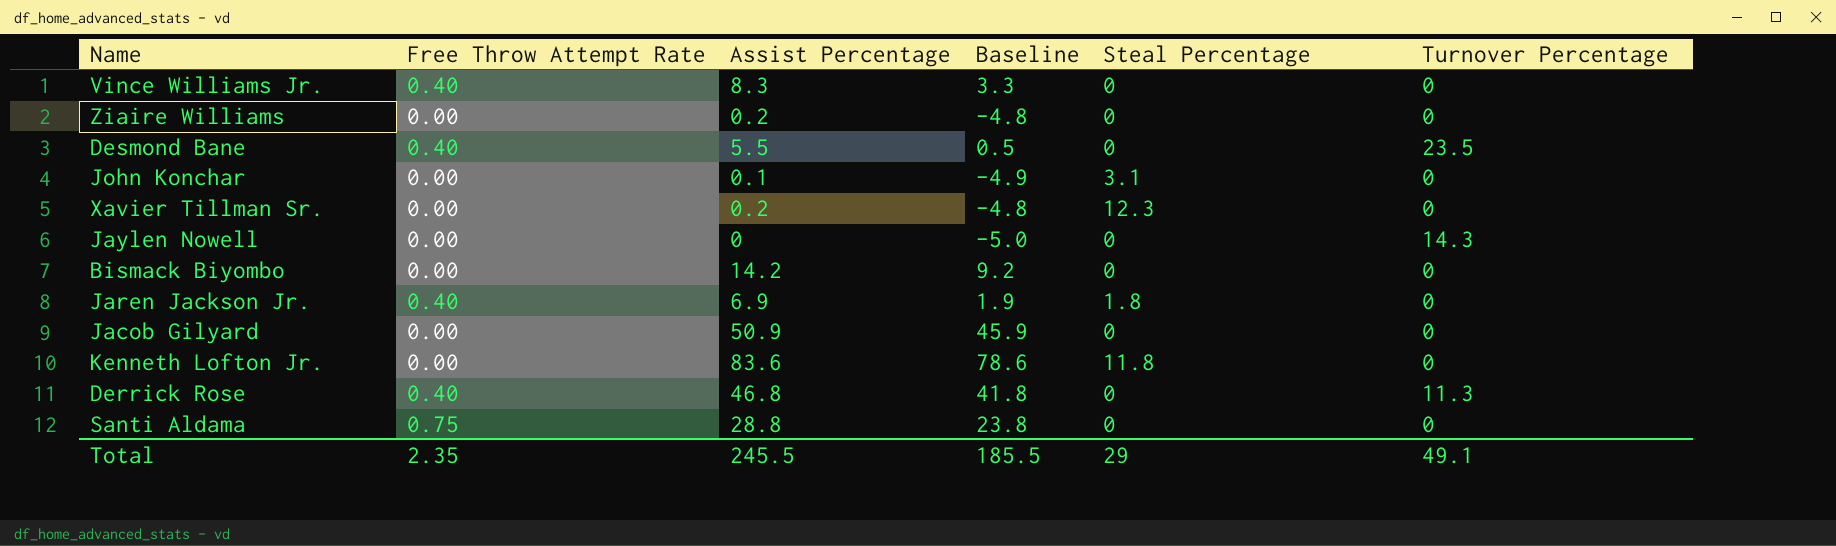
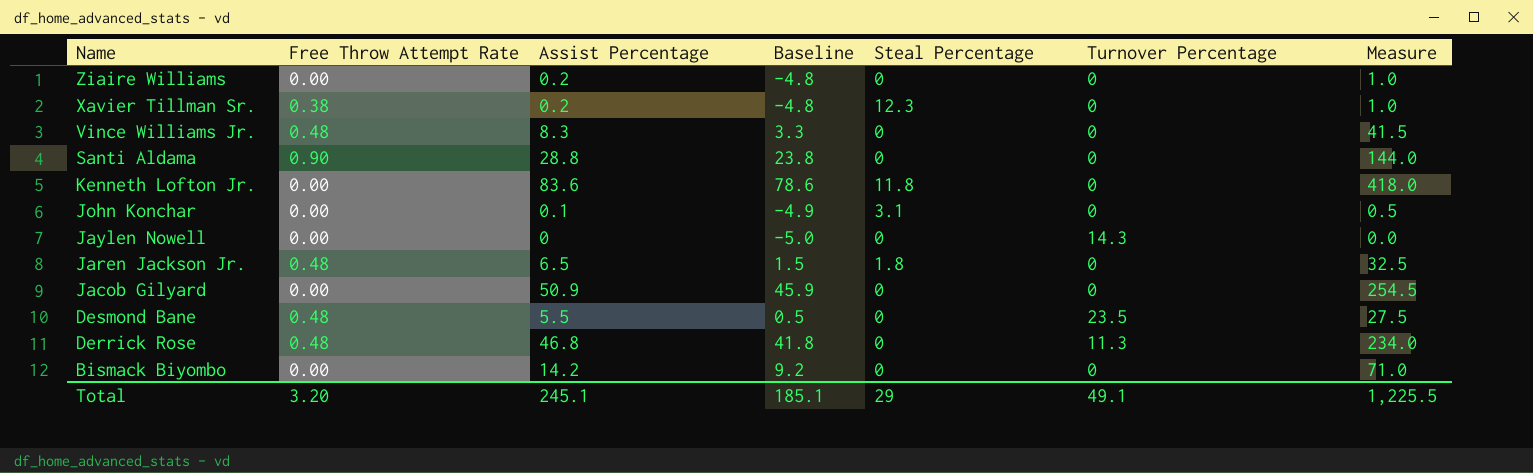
row order: none -> Name descending
column Measure | formula: none -> [Assist Percentage] * 5
Xavier Tillman Sr. | Free Throw Attempt Rate: 0.00 -> 0.38
Vince Williams Jr. | Free Throw Attempt Rate: 0.40 -> 0.48
Santi Aldama | Free Throw Attempt Rate: 0.75 -> 0.90
Jaren Jackson Jr. | Free Throw Attempt Rate: 0.40 -> 0.48
Jaren Jackson Jr. | Assist Percentage: 6.9 -> 6.5
Jaren Jackson Jr. | Baseline: 1.9 -> 1.5
Desmond Bane | Free Throw Attempt Rate: 0.40 -> 0.48
Derrick Rose | Free Throw Attempt Rate: 0.40 -> 0.48
Total | Free Throw Attempt Rate: 2.35 -> 3.20
Total | Assist Percentage: 245.5 -> 245.1
Total | Baseline: 185.5 -> 185.1

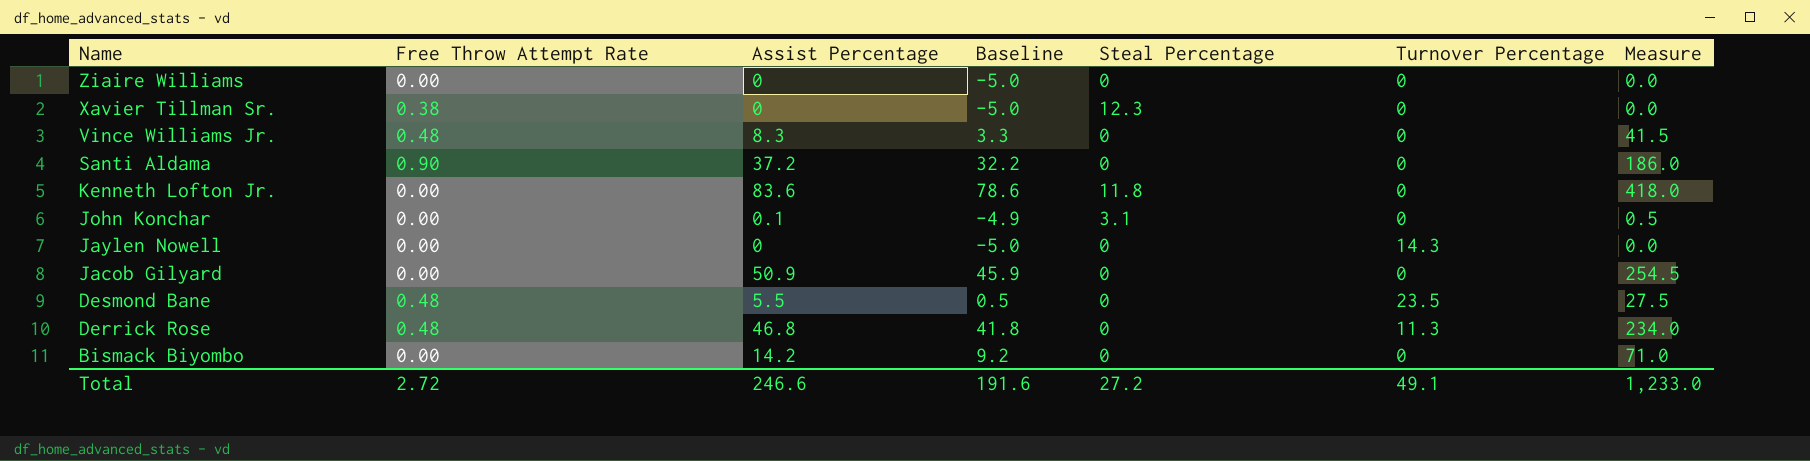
row Jaren Jackson Jr.: 0.48 | 6.5 | 1.5 | 1.8 | 0 | 32.5 -> none
Ziaire Williams | Assist Percentage: 0.2 -> 0
Ziaire Williams | Baseline: -4.8 -> -5.0
Ziaire Williams | Measure: 1.0 -> 0.0
Xavier Tillman Sr. | Assist Percentage: 0.2 -> 0
Xavier Tillman Sr. | Baseline: -4.8 -> -5.0
Xavier Tillman Sr. | Measure: 1.0 -> 0.0
Santi Aldama | Assist Percentage: 28.8 -> 37.2
Santi Aldama | Baseline: 23.8 -> 32.2
Santi Aldama | Measure: 144.0 -> 186.0
Total | Free Throw Attempt Rate: 3.20 -> 2.72
Total | Assist Percentage: 245.1 -> 246.6
Total | Baseline: 185.1 -> 191.6
Total | Steal Percentage: 29 -> 27.2
Total | Measure: 1,225.5 -> 1,233.0

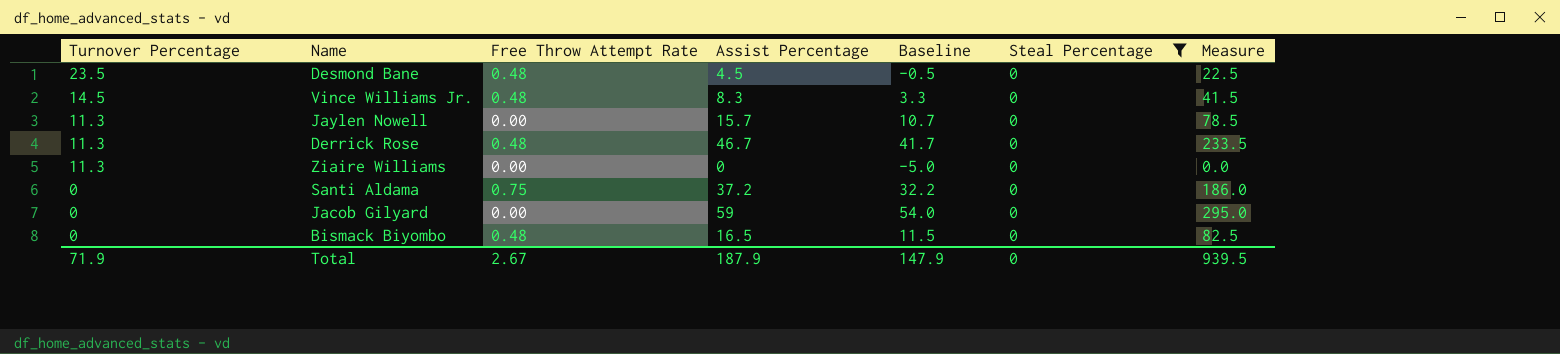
filter: none -> Steal Percentage = 0
row order: Name descending -> Turnover Percentage descending
column Turnover Percentage | position: 6 -> 1
Desmond Bane | Assist Percentage: 5.5 -> 4.5
Desmond Bane | Baseline: 0.5 -> -0.5
Desmond Bane | Measure: 27.5 -> 22.5
Vince Williams Jr. | Turnover Percentage: 0 -> 14.5
Jaylen Nowell | Turnover Percentage: 14.3 -> 11.3
Jaylen Nowell | Assist Percentage: 0 -> 15.7
Jaylen Nowell | Baseline: -5.0 -> 10.7
Jaylen Nowell | Measure: 0.0 -> 78.5
Derrick Rose | Assist Percentage: 46.8 -> 46.7
Derrick Rose | Baseline: 41.8 -> 41.7
Derrick Rose | Measure: 234.0 -> 233.5
Ziaire Williams | Turnover Percentage: 0 -> 11.3
Santi Aldama | Free Throw Attempt Rate: 0.90 -> 0.75
Jacob Gilyard | Assist Percentage: 50.9 -> 59
Jacob Gilyard | Baseline: 45.9 -> 54.0
Jacob Gilyard | Measure: 254.5 -> 295.0
Bismack Biyombo | Free Throw Attempt Rate: 0.00 -> 0.48
Bismack Biyombo | Assist Percentage: 14.2 -> 16.5
Bismack Biyombo | Baseline: 9.2 -> 11.5
Bismack Biyombo | Measure: 71.0 -> 82.5
Total | Turnover Percentage: 49.1 -> 71.9
Total | Free Throw Attempt Rate: 2.72 -> 2.67
Total | Assist Percentage: 246.6 -> 187.9
Total | Baseline: 191.6 -> 147.9
Total | Steal Percentage: 27.2 -> 0
Total | Measure: 1,233.0 -> 939.5

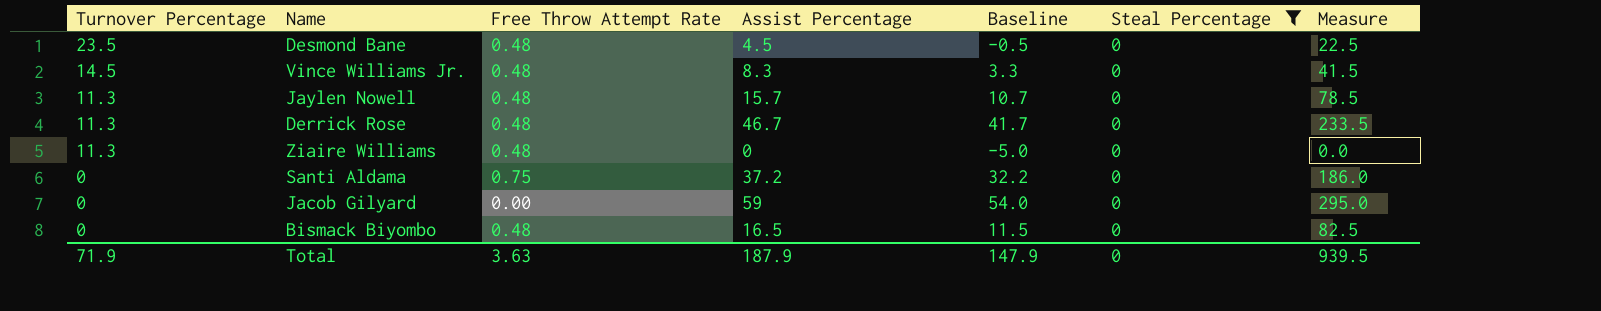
Jaylen Nowell | Free Throw Attempt Rate: 0.00 -> 0.48
Ziaire Williams | Free Throw Attempt Rate: 0.00 -> 0.48
Total | Free Throw Attempt Rate: 2.67 -> 3.63

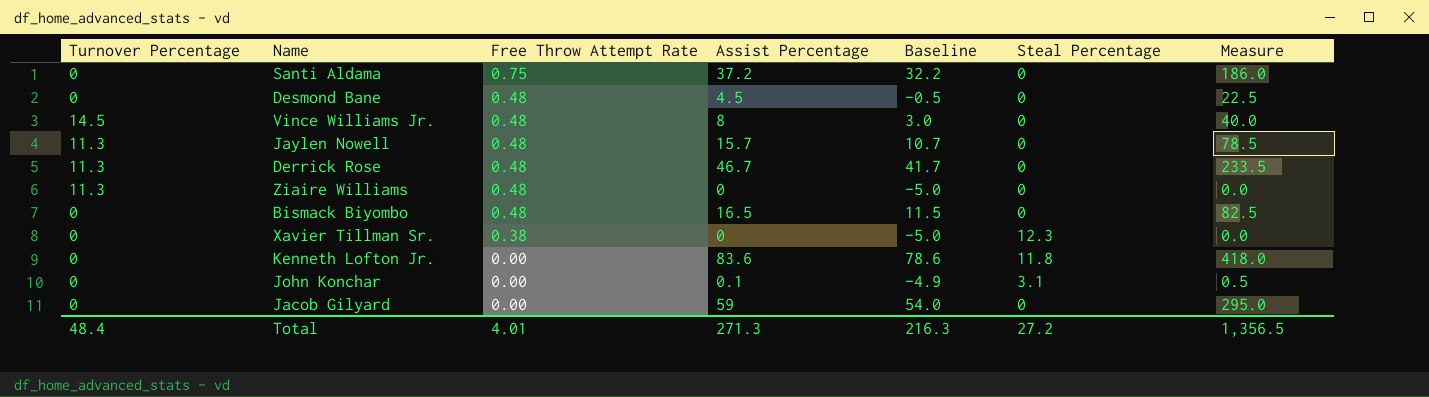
filter: Steal Percentage = 0 -> none
row order: Turnover Percentage descending -> Free Throw Attempt Rate descending
Desmond Bane | Turnover Percentage: 23.5 -> 0
Vince Williams Jr. | Assist Percentage: 8.3 -> 8
Vince Williams Jr. | Baseline: 3.3 -> 3.0
Vince Williams Jr. | Measure: 41.5 -> 40.0
Total | Turnover Percentage: 71.9 -> 48.4
Total | Free Throw Attempt Rate: 3.63 -> 4.01
Total | Assist Percentage: 187.9 -> 271.3
Total | Baseline: 147.9 -> 216.3
Total | Steal Percentage: 0 -> 27.2
Total | Measure: 939.5 -> 1,356.5

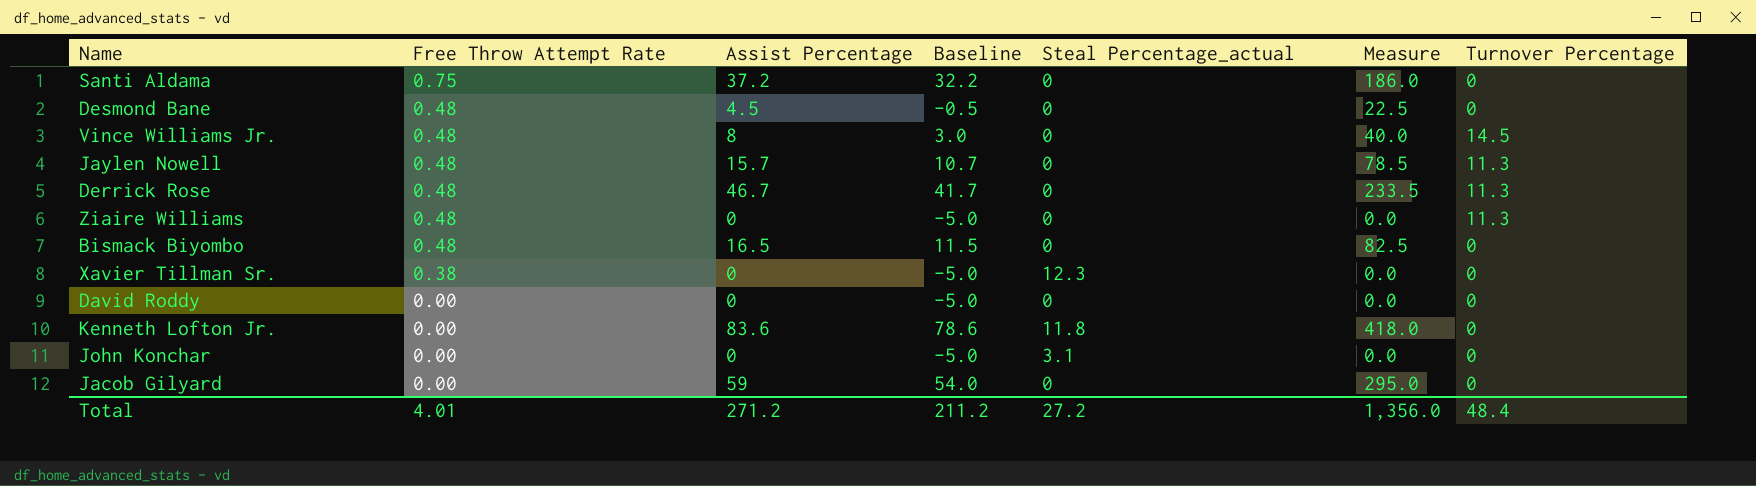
column name: Steal Percentage -> Steal Percentage_actual
column Turnover Percentage | position: 1 -> 7
row David Roddy: none -> 0.00 | 0 | -5.0 | 0 | 0.0 | 0
John Konchar | Assist Percentage: 0.1 -> 0
John Konchar | Baseline: -4.9 -> -5.0
John Konchar | Measure: 0.5 -> 0.0
Total | Assist Percentage: 271.3 -> 271.2
Total | Baseline: 216.3 -> 211.2
Total | Measure: 1,356.5 -> 1,356.0

